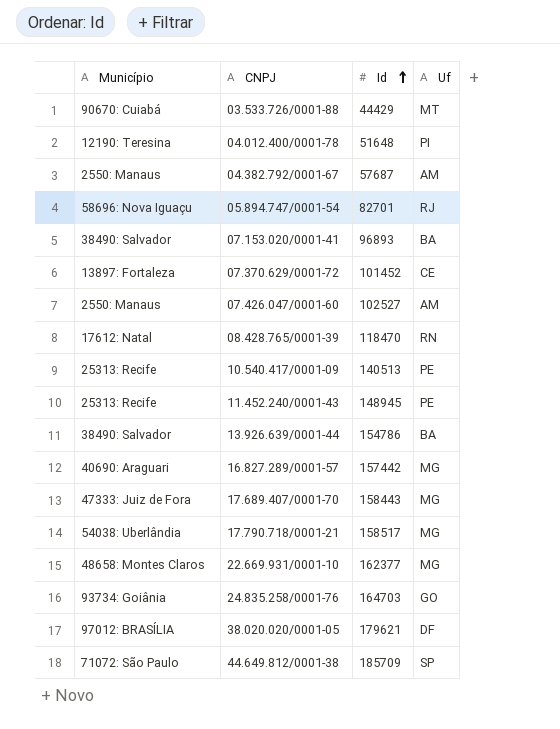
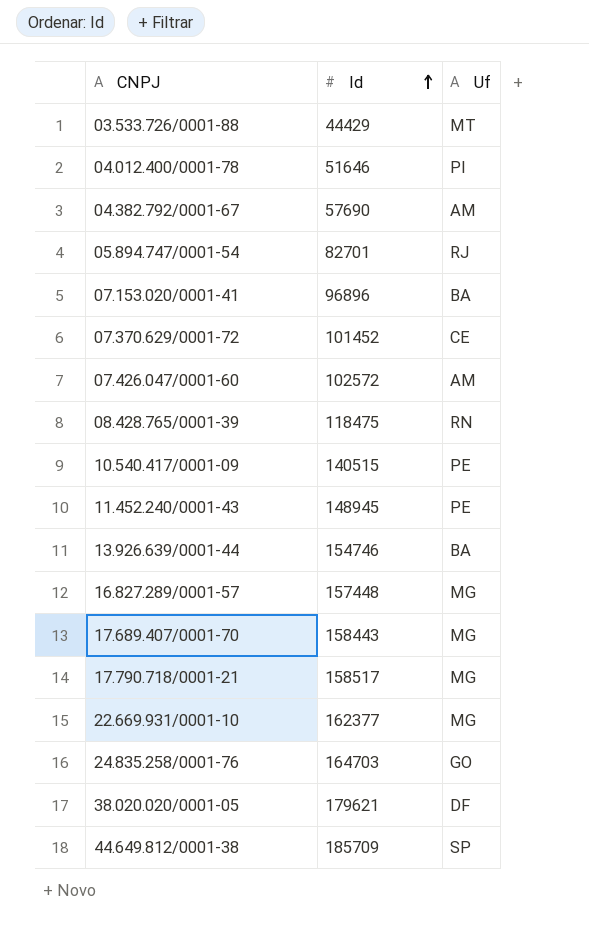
column Município | position: 1 -> none
04.012.400/0001-78 | Id: 51648 -> 51646
04.382.792/0001-67 | Id: 57687 -> 57690
07.153.020/0001-41 | Id: 96893 -> 96896
07.426.047/0001-60 | Id: 102527 -> 102572
08.428.765/0001-39 | Id: 118470 -> 118475
10.540.417/0001-09 | Id: 140513 -> 140515
13.926.639/0001-44 | Id: 154786 -> 154746
16.827.289/0001-57 | Id: 157442 -> 157448

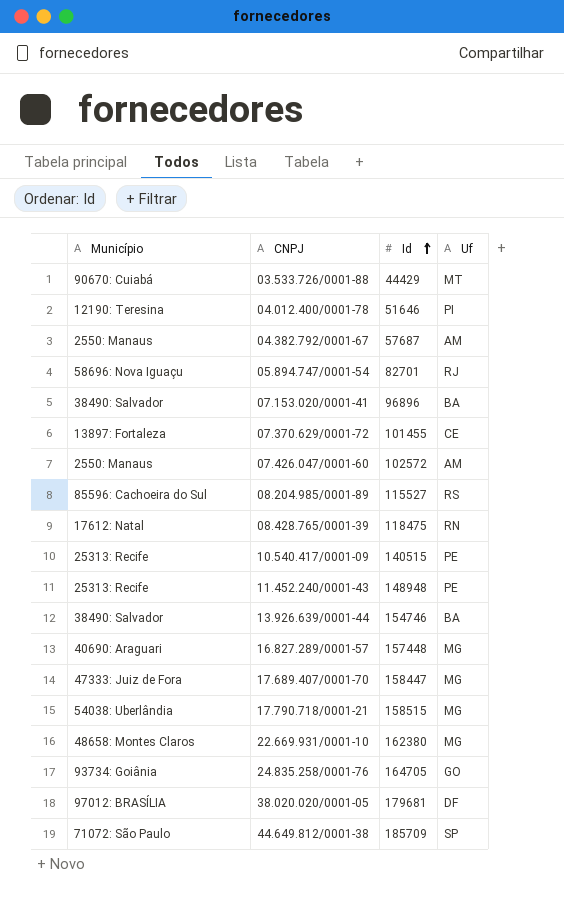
column Município | position: none -> 1
04.382.792/0001-67 | Id: 57690 -> 57687
07.370.629/0001-72 | Id: 101452 -> 101455
row 08.204.985/0001-89: none -> 85596: Cachoeira do Sul | 115527 | RS
11.452.240/0001-43 | Id: 148945 -> 148948
17.689.407/0001-70 | Id: 158443 -> 158447
17.790.718/0001-21 | Id: 158517 -> 158515
22.669.931/0001-10 | Id: 162377 -> 162380
24.835.258/0001-76 | Id: 164703 -> 164705
38.020.020/0001-05 | Id: 179621 -> 179681

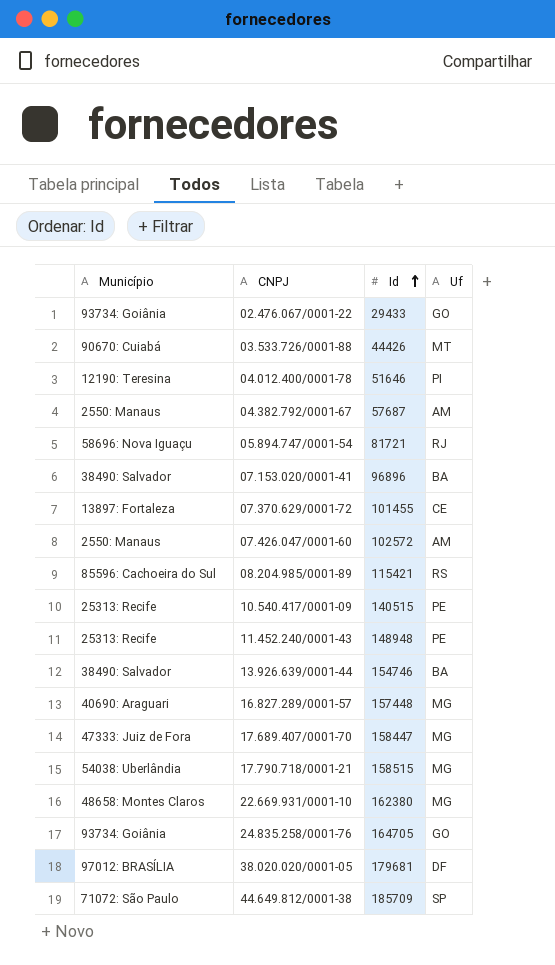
row 08.428.765/0001-39: 17612: Natal | 118475 | RN -> none
row 02.476.067/0001-22: none -> 93734: Goiânia | 29433 | GO
03.533.726/0001-88 | Id: 44429 -> 44426
05.894.747/0001-54 | Id: 82701 -> 81721
08.204.985/0001-89 | Id: 115527 -> 115421

